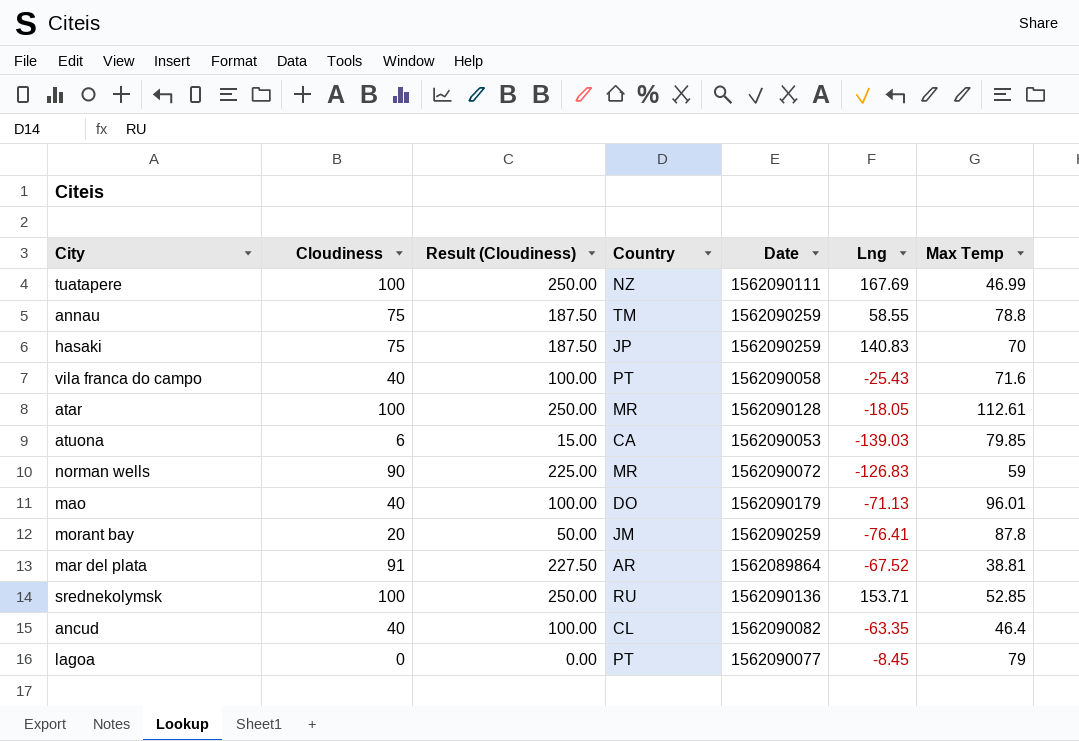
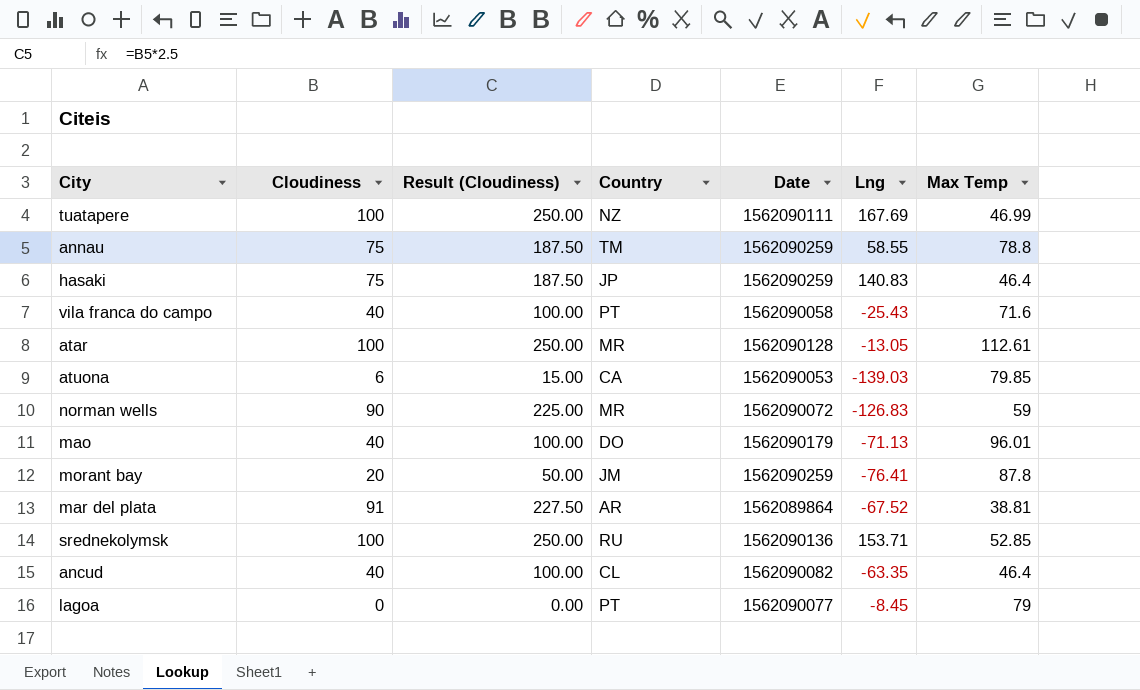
hasaki | Max Temp: 70 -> 46.4
atar | Lng: -18.05 -> -13.05

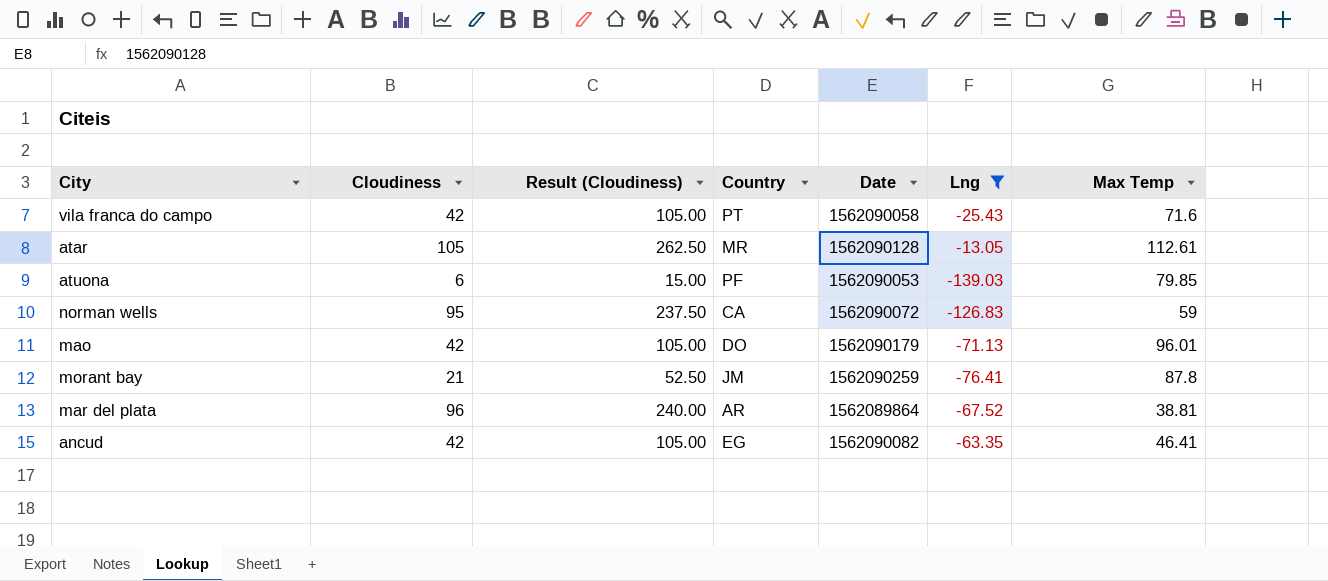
filter: none -> Lng <= -13.05
vila franca do campo | Cloudiness: 40 -> 42
vila franca do campo | Result (Cloudiness): 100.00 -> 105.00
atar | Cloudiness: 100 -> 105
atar | Result (Cloudiness): 250.00 -> 262.50
atuona | Country: CA -> PF
norman wells | Cloudiness: 90 -> 95
norman wells | Result (Cloudiness): 225.00 -> 237.50
norman wells | Country: MR -> CA
mao | Cloudiness: 40 -> 42
mao | Result (Cloudiness): 100.00 -> 105.00
morant bay | Cloudiness: 20 -> 21
morant bay | Result (Cloudiness): 50.00 -> 52.50
mar del plata | Cloudiness: 91 -> 96
mar del plata | Result (Cloudiness): 227.50 -> 240.00
ancud | Cloudiness: 40 -> 42
ancud | Result (Cloudiness): 100.00 -> 105.00
ancud | Country: CL -> EG
ancud | Max Temp: 46.4 -> 46.41

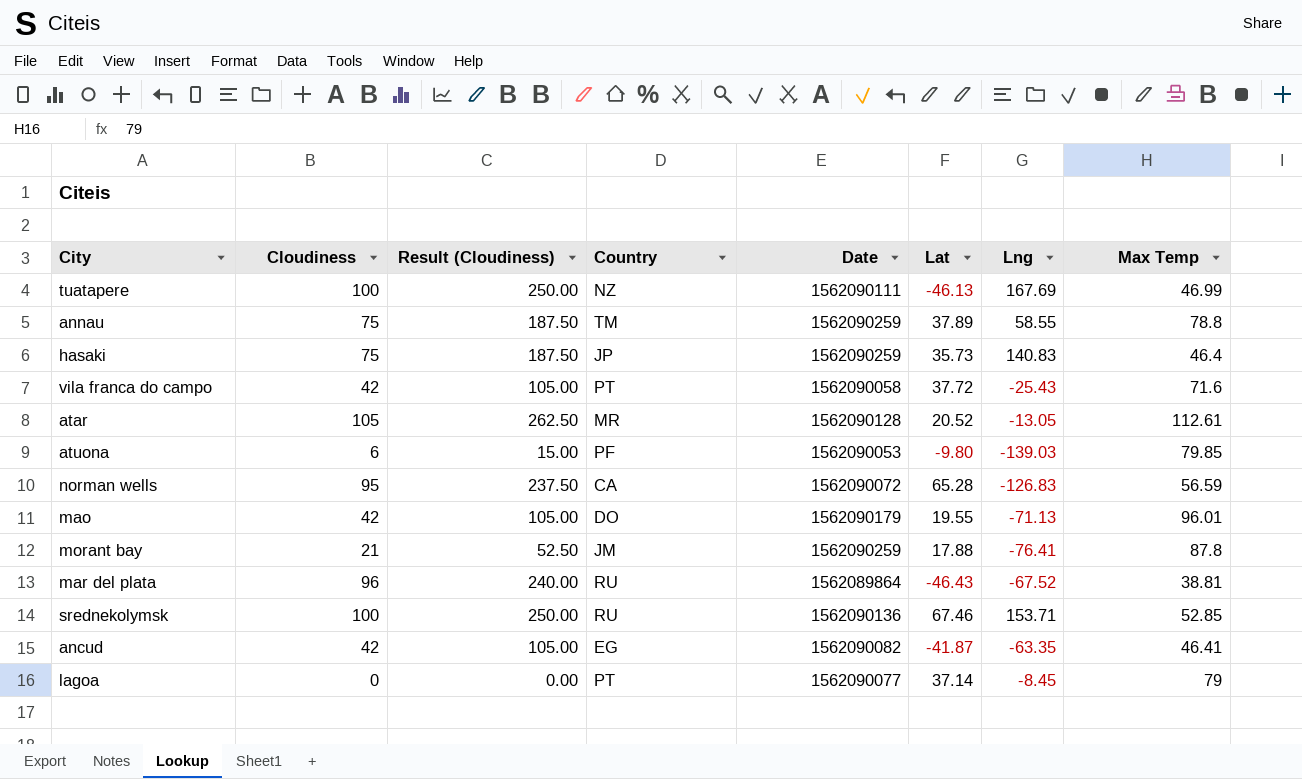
filter: Lng <= -13.05 -> none
column Lat | position: none -> 6
norman wells | Max Temp: 59 -> 56.59
mar del plata | Country: AR -> RU

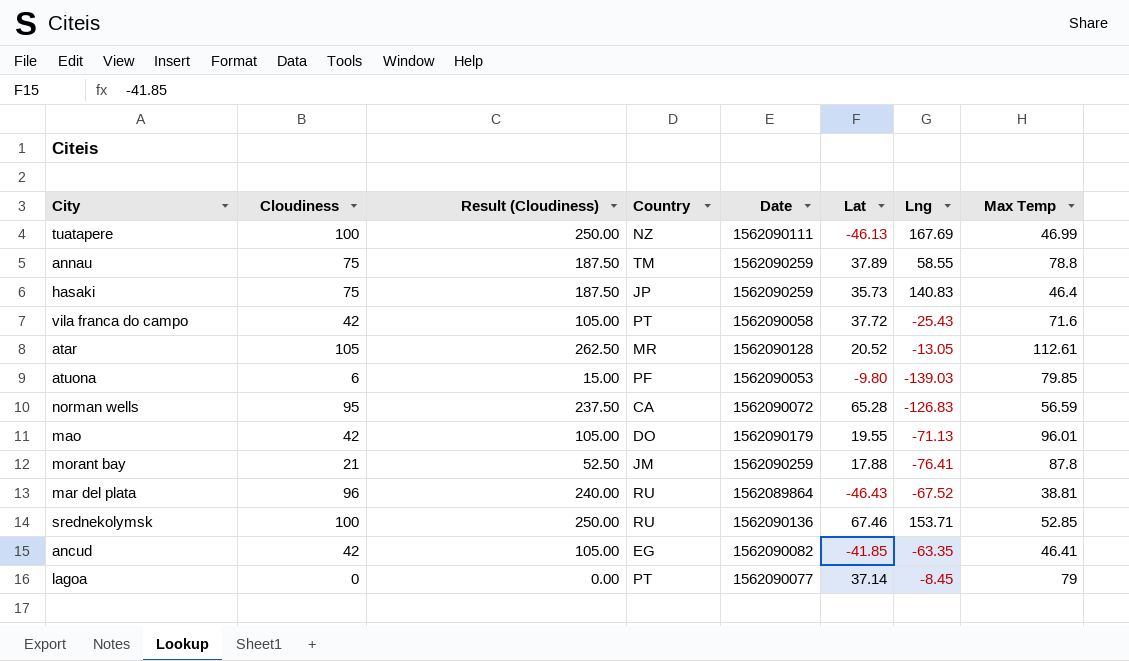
ancud | Lat: -41.87 -> -41.85

